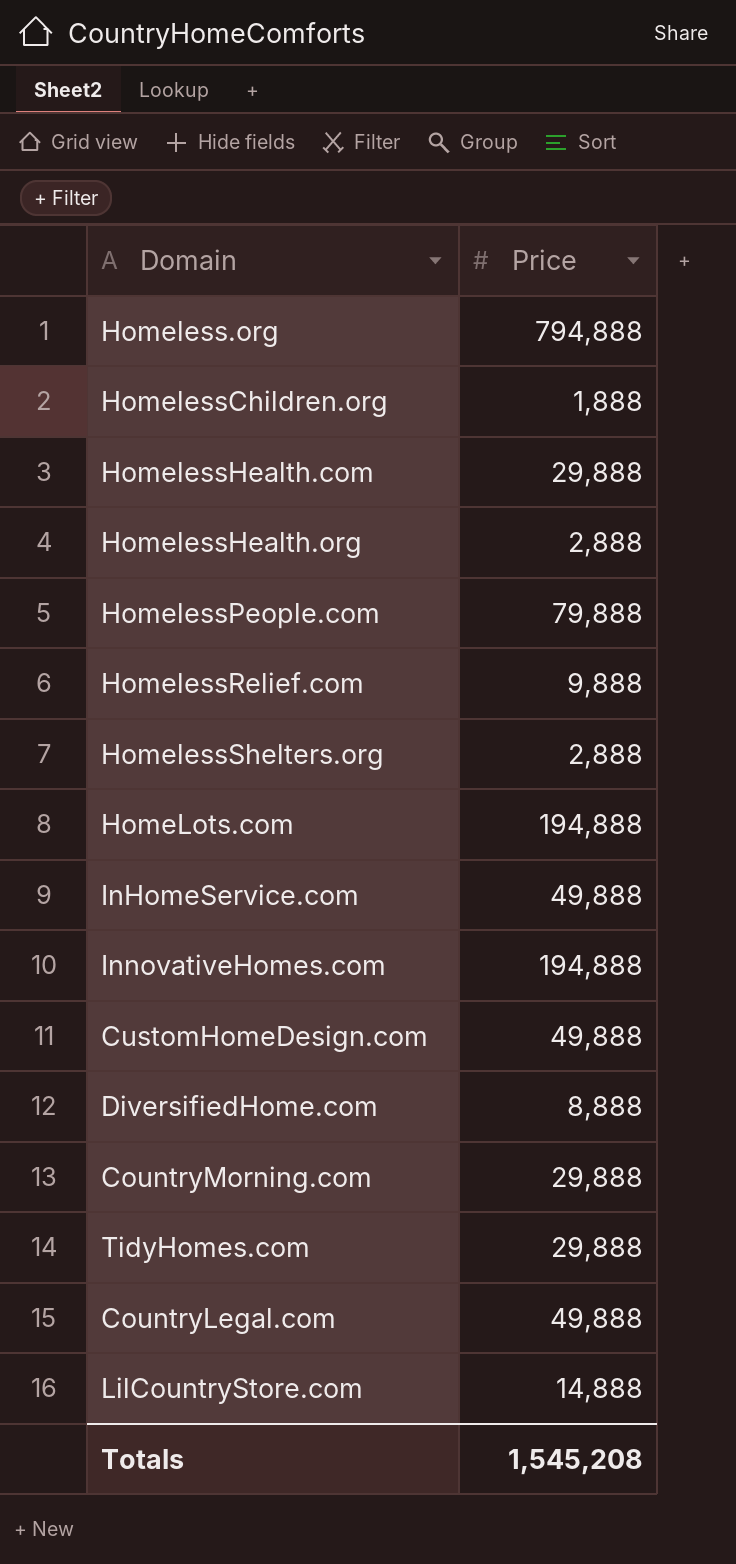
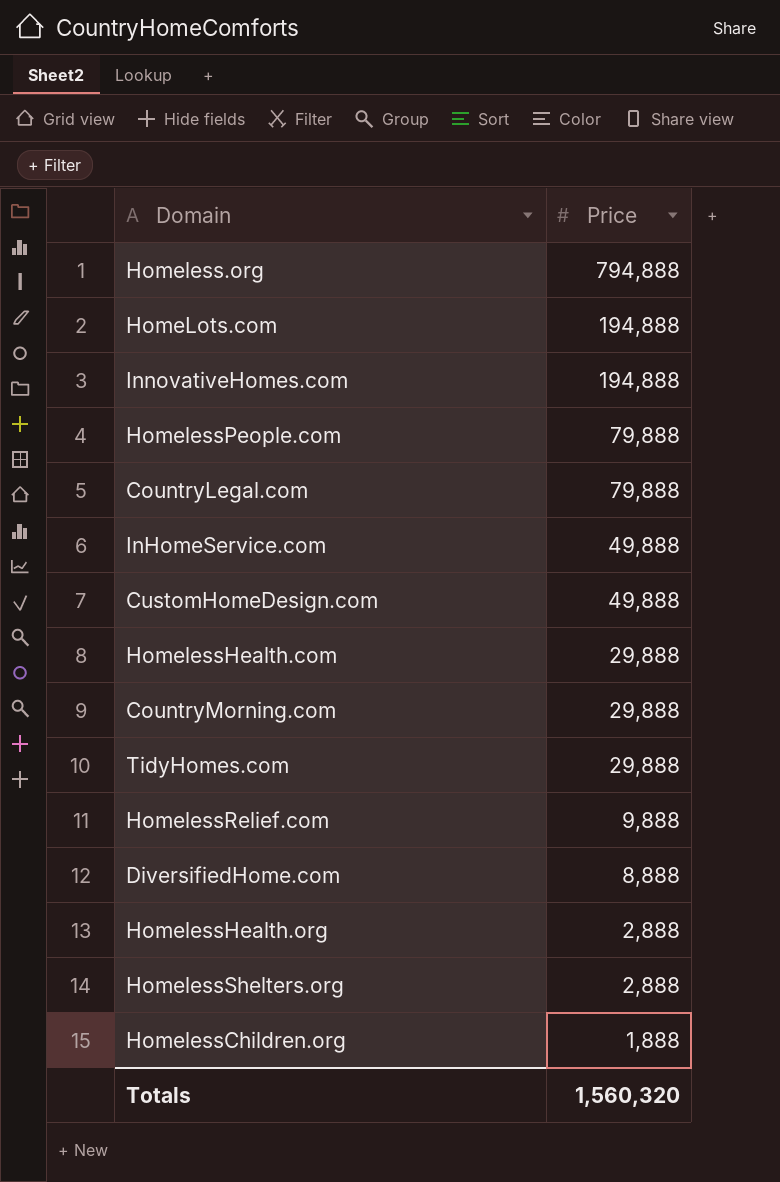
row order: none -> Price descending
row LilCountryStore.com: 14,888 -> none
CountryLegal.com | Price: 49,888 -> 79,888
Totals | Price: 1,545,208 -> 1,560,320

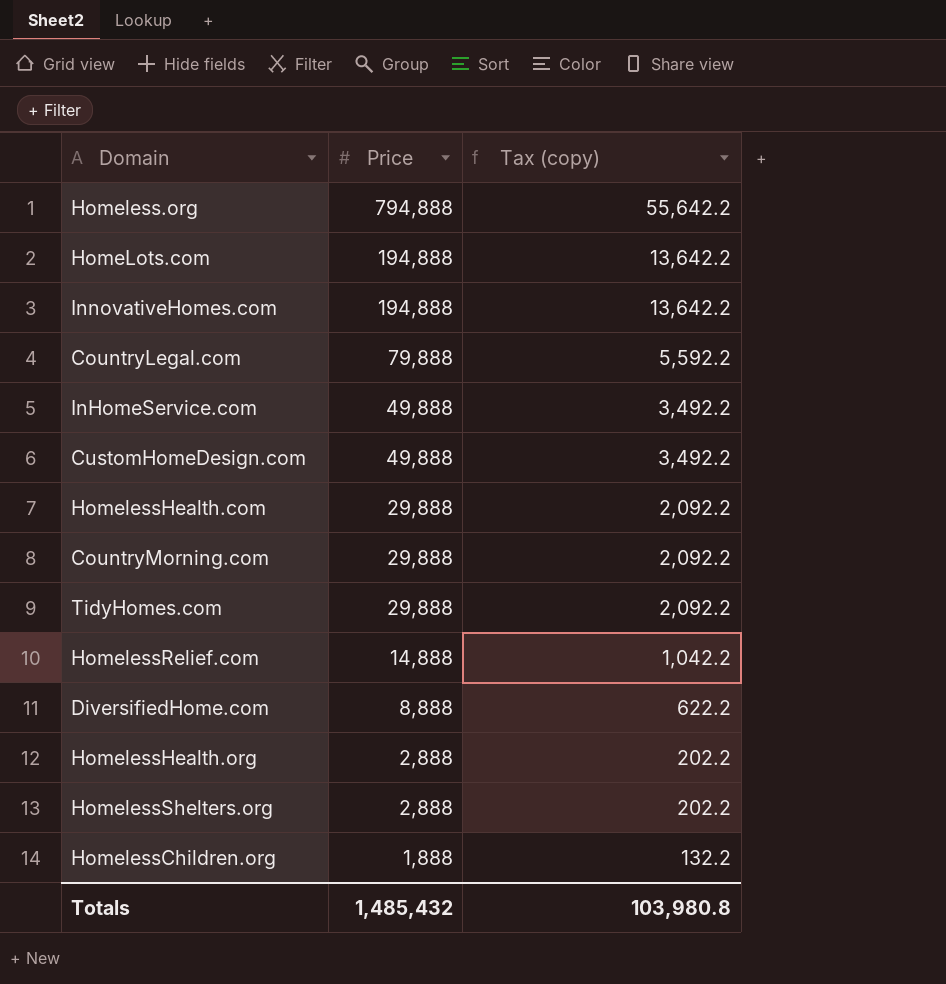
column Tax (copy) | formula: none -> [Price] * 0.07
row HomelessPeople.com: 79,888 -> none
HomelessRelief.com | Price: 9,888 -> 14,888
Totals | Price: 1,560,320 -> 1,485,432

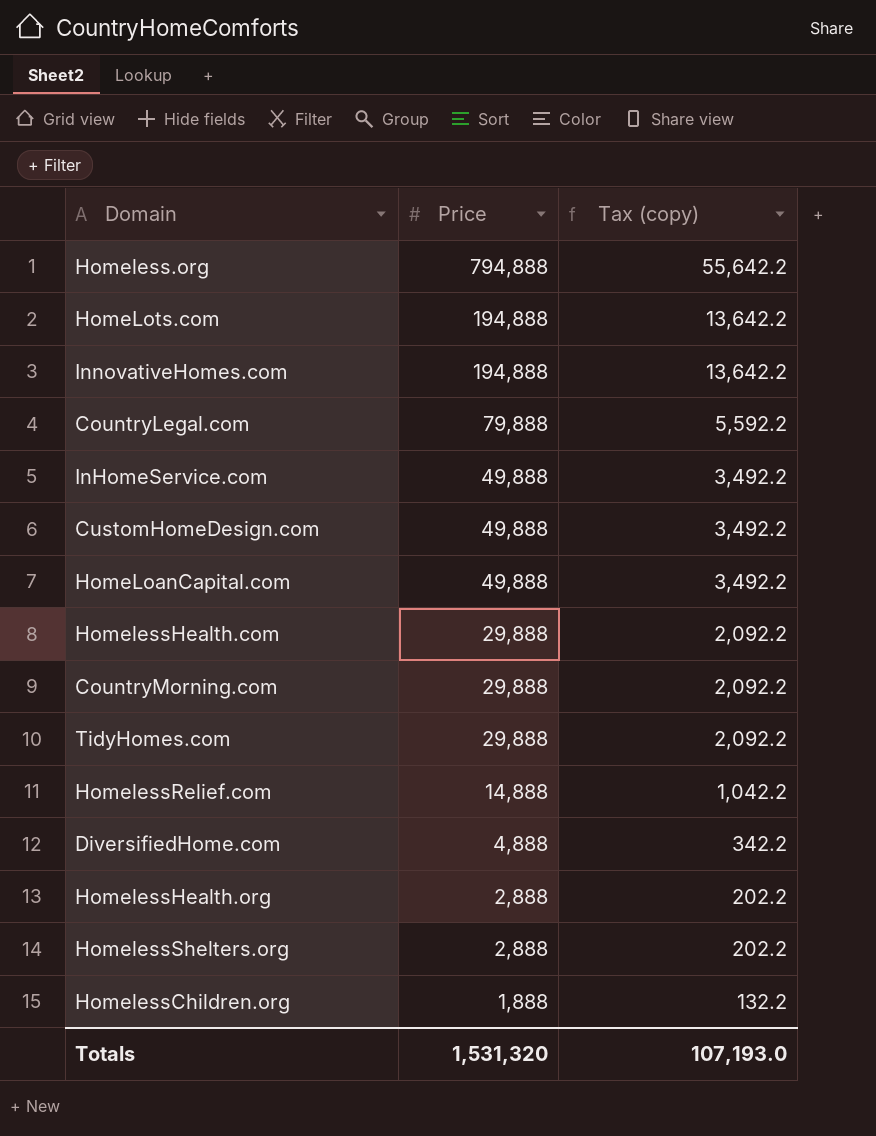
row HomeLoanCapital.com: none -> 49,888 | 3,492.2
DiversifiedHome.com | Price: 8,888 -> 4,888
DiversifiedHome.com | Tax (copy): 622.2 -> 342.2
Totals | Price: 1,485,432 -> 1,531,320
Totals | Tax (copy): 103,980.8 -> 107,193.0

